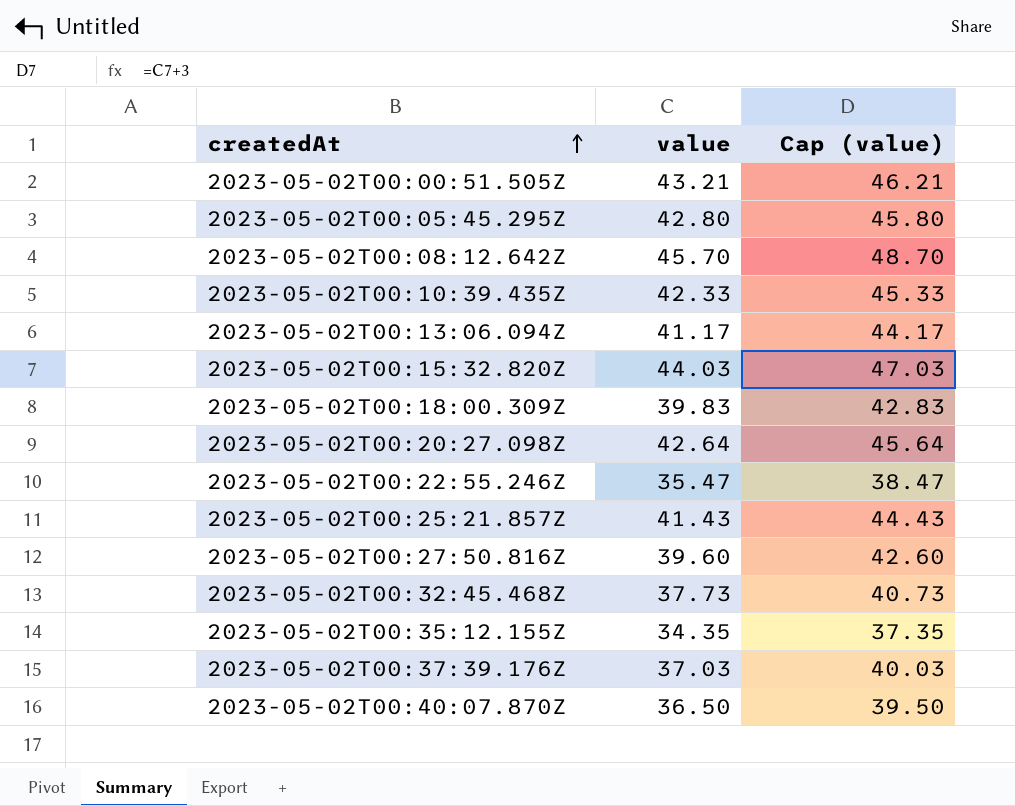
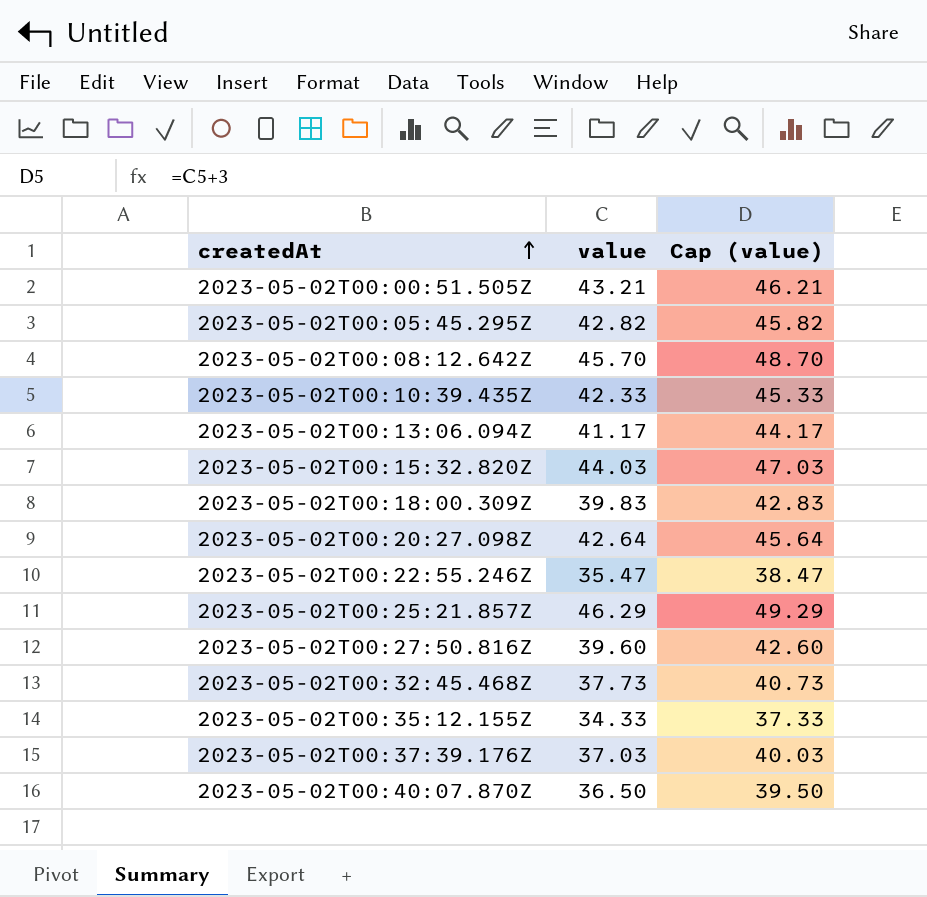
2023-05-02T00:05:45.295Z | value: 42.80 -> 42.82
2023-05-02T00:05:45.295Z | Cap (value): 45.80 -> 45.82
2023-05-02T00:25:21.857Z | value: 41.43 -> 46.29
2023-05-02T00:25:21.857Z | Cap (value): 44.43 -> 49.29
2023-05-02T00:35:12.155Z | value: 34.35 -> 34.33
2023-05-02T00:35:12.155Z | Cap (value): 37.35 -> 37.33

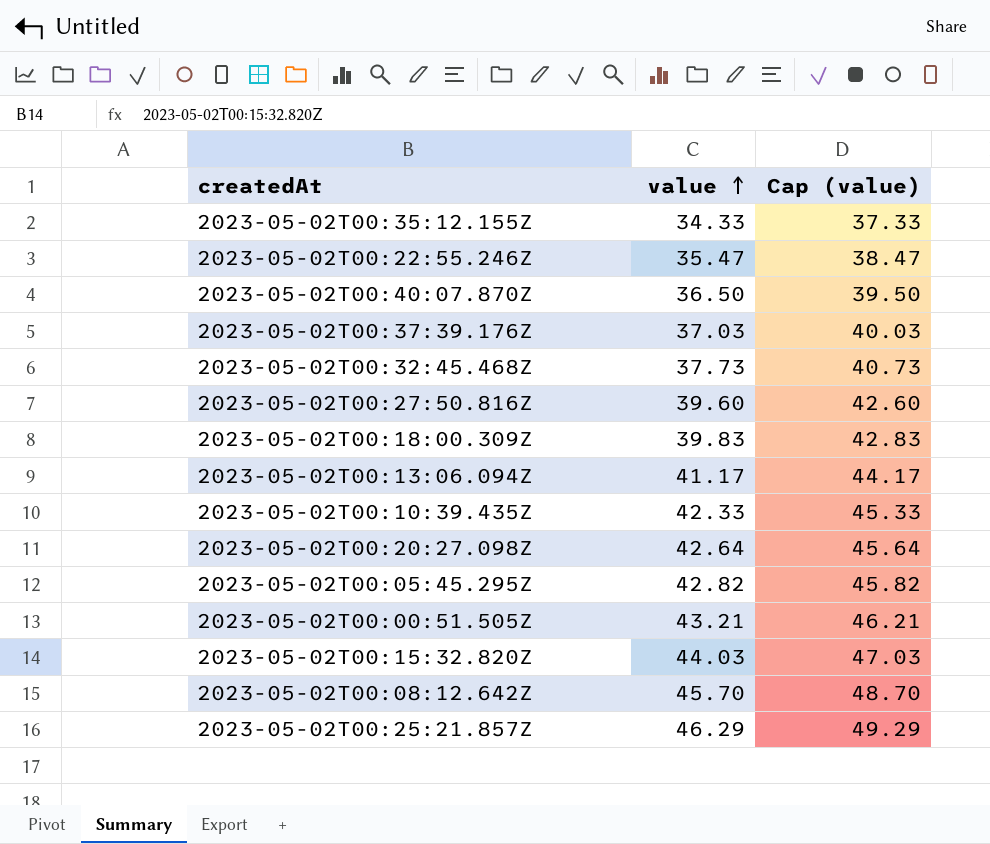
row order: createdAt ascending -> value ascending

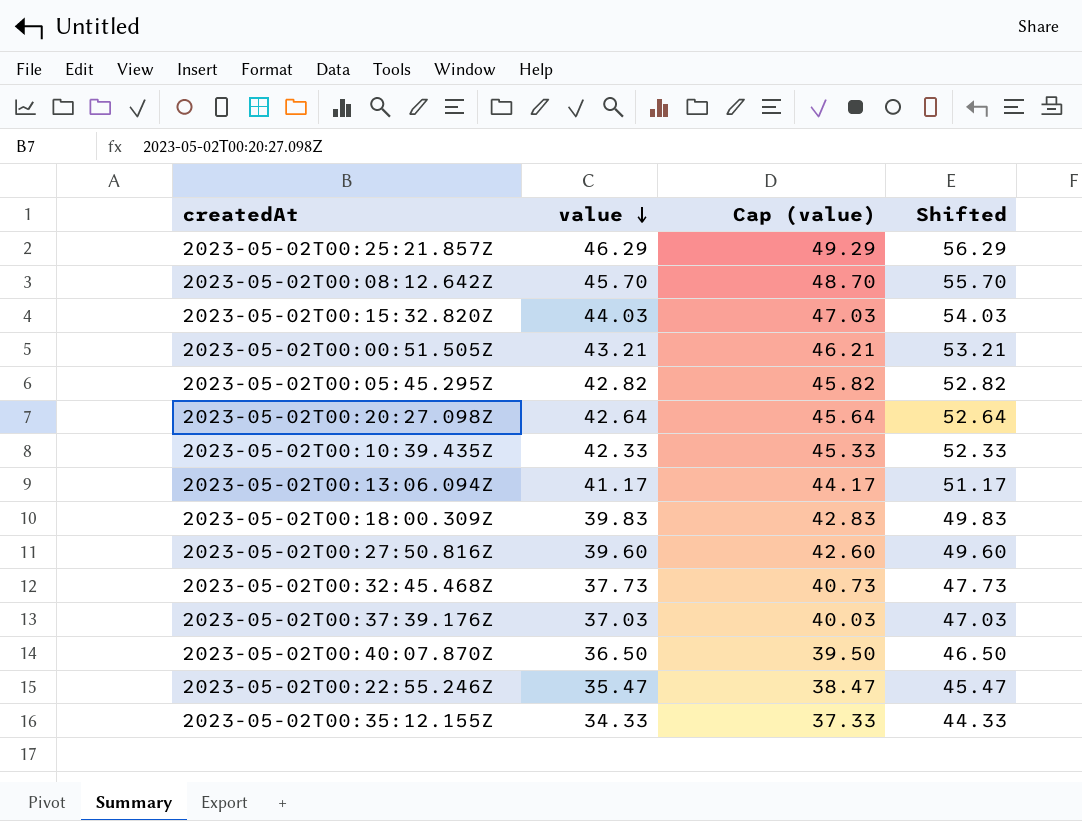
row order: value ascending -> value descending
column Shifted | formula: none -> [value] + 10

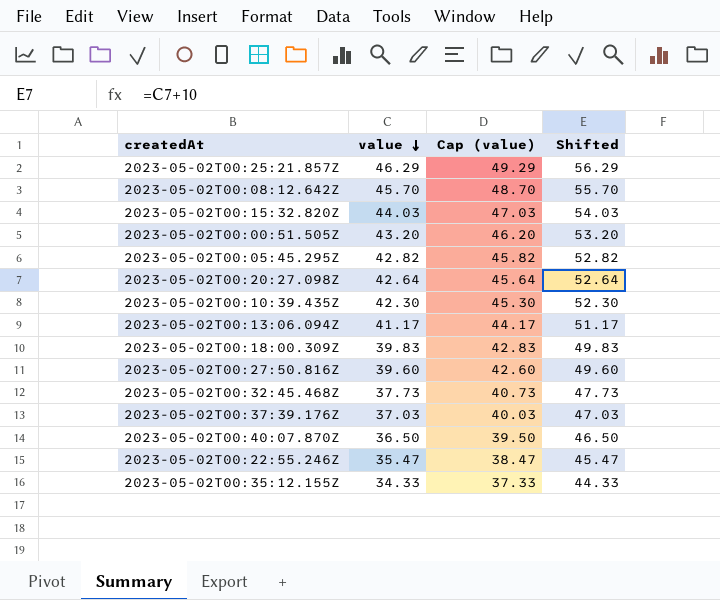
2023-05-02T00:00:51.505Z | value: 43.21 -> 43.20
2023-05-02T00:00:51.505Z | Cap (value): 46.21 -> 46.20
2023-05-02T00:00:51.505Z | Shifted: 53.21 -> 53.20
2023-05-02T00:10:39.435Z | value: 42.33 -> 42.30
2023-05-02T00:10:39.435Z | Cap (value): 45.33 -> 45.30
2023-05-02T00:10:39.435Z | Shifted: 52.33 -> 52.30

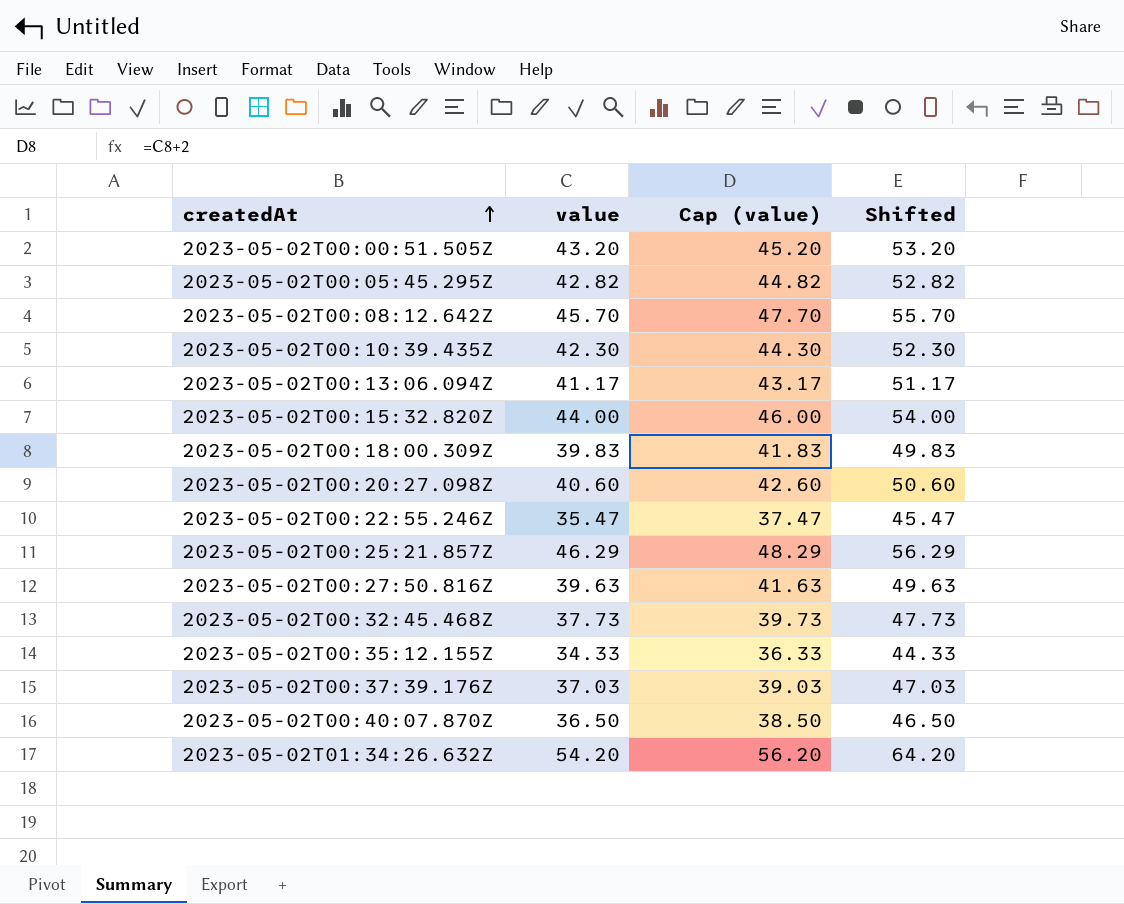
row order: value descending -> createdAt ascending
column Cap (value) | formula: [value] + 3 -> [value] + 2
2023-05-02T00:15:32.820Z | value: 44.03 -> 44.00
2023-05-02T00:15:32.820Z | Shifted: 54.03 -> 54.00
2023-05-02T00:20:27.098Z | value: 42.64 -> 40.60
2023-05-02T00:20:27.098Z | Shifted: 52.64 -> 50.60
2023-05-02T00:27:50.816Z | value: 39.60 -> 39.63
2023-05-02T00:27:50.816Z | Shifted: 49.60 -> 49.63
row 2023-05-02T01:34:26.632Z: none -> 54.20 | 56.20 | 64.20

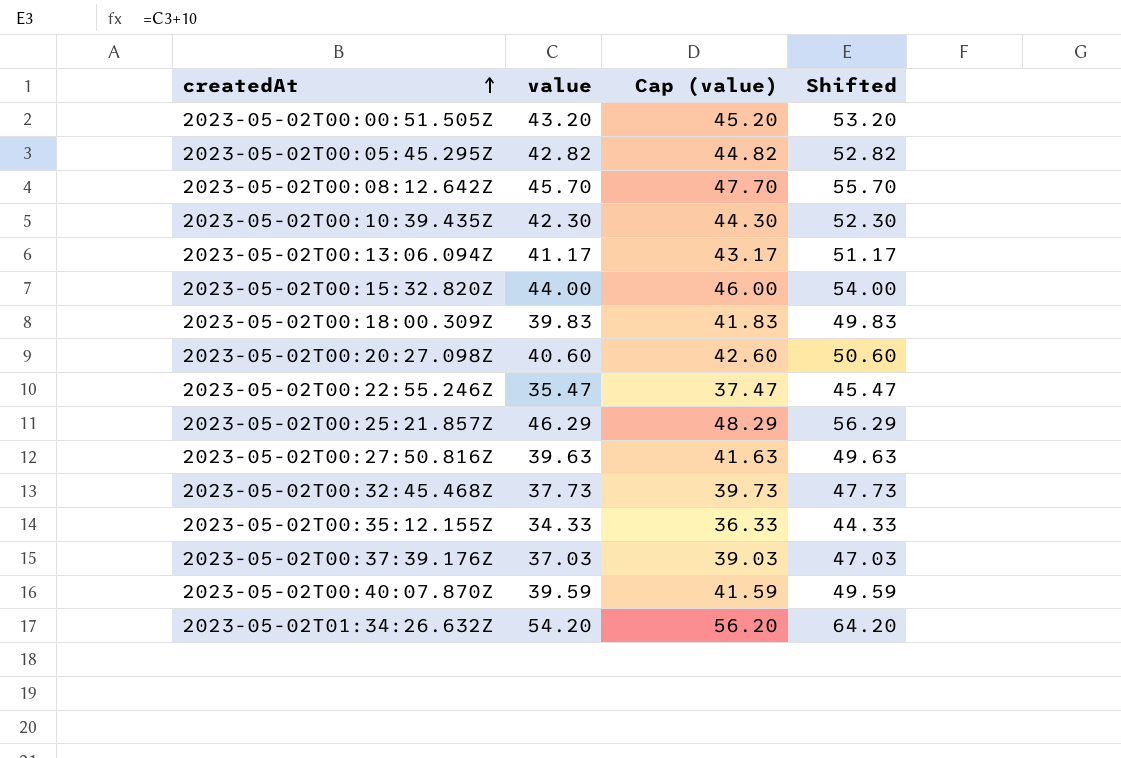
2023-05-02T00:40:07.870Z | value: 36.50 -> 39.59
2023-05-02T00:40:07.870Z | Cap (value): 38.50 -> 41.59
2023-05-02T00:40:07.870Z | Shifted: 46.50 -> 49.59

